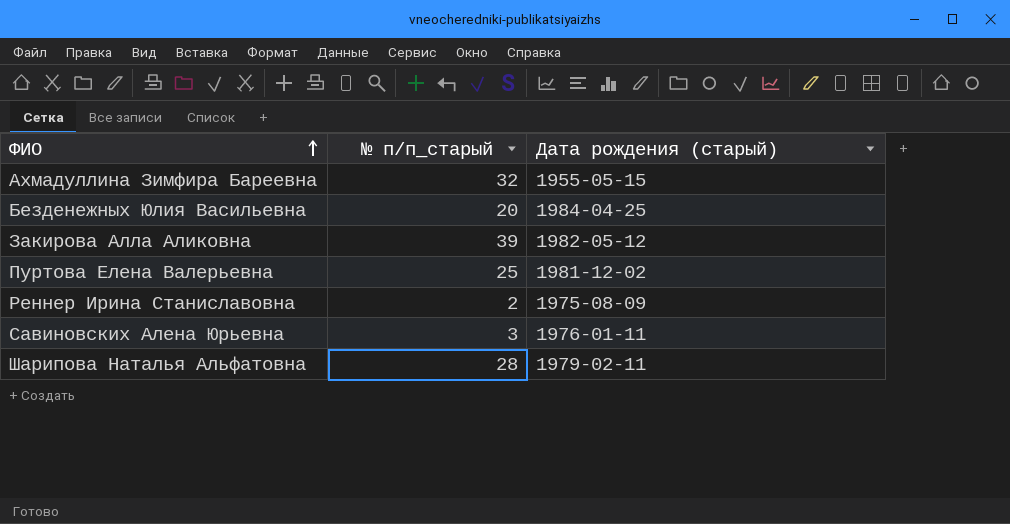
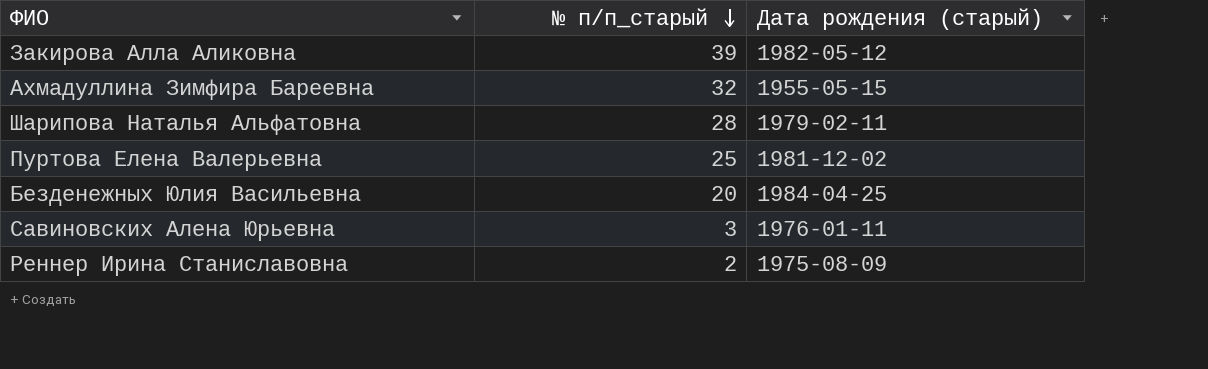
row order: ФИО ascending -> № п/п_старый descending

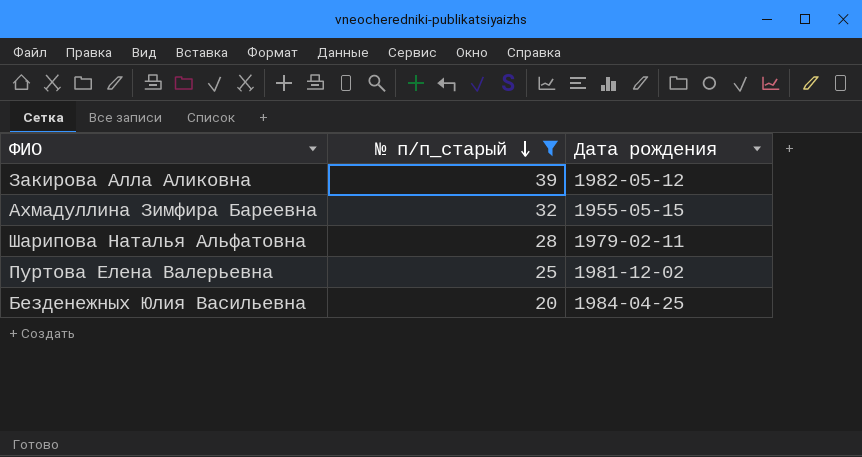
filter: none -> № п/п_старый >= 20
column name: Дата рождения (старый) -> Дата рождения

